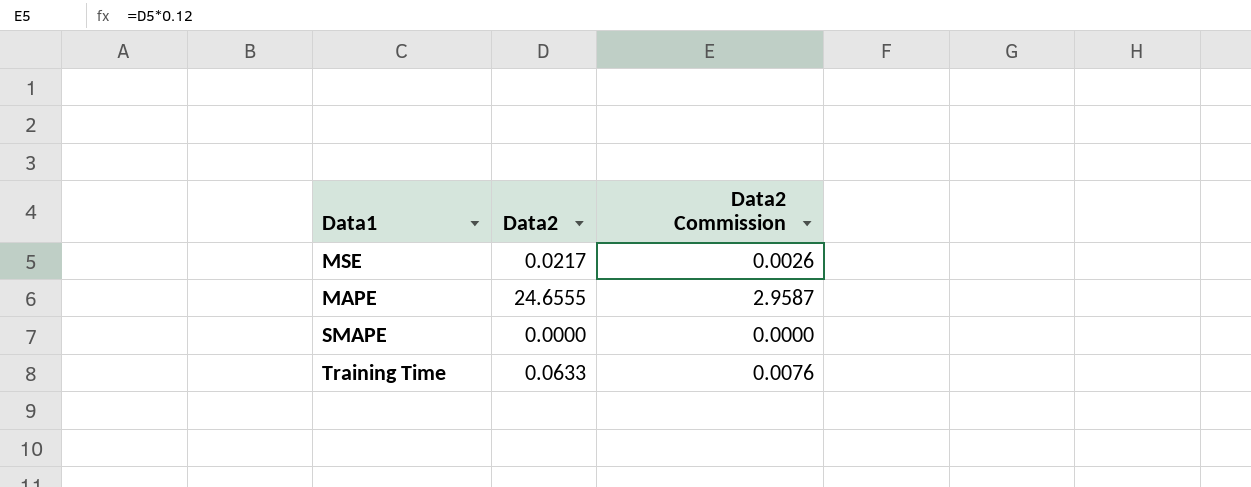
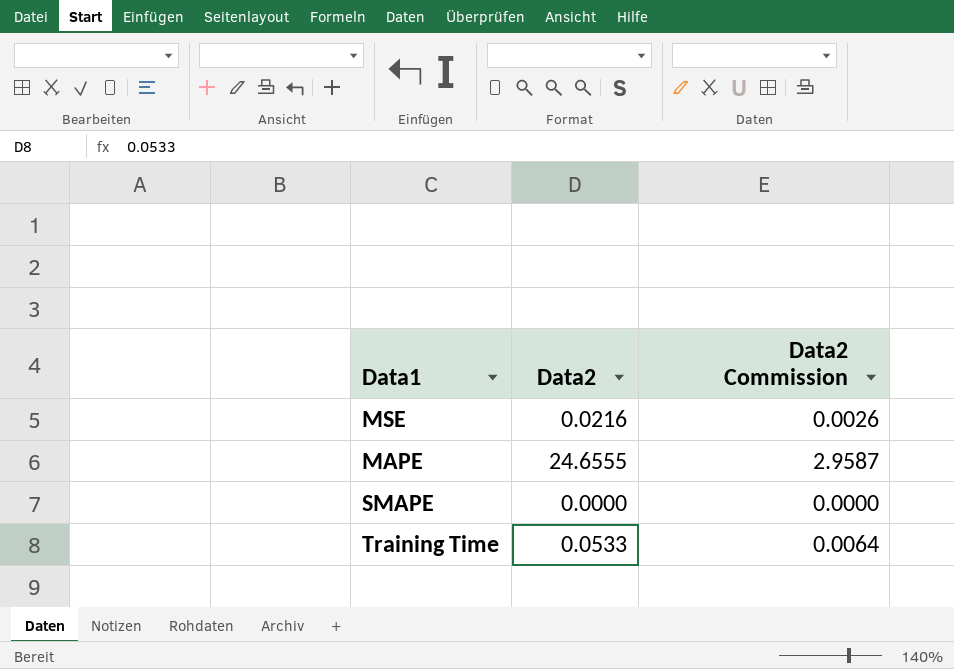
MSE | Data2: 0.0217 -> 0.0216
Training Time | Data2: 0.0633 -> 0.0533
Training Time | Data2 Commission: 0.0076 -> 0.0064

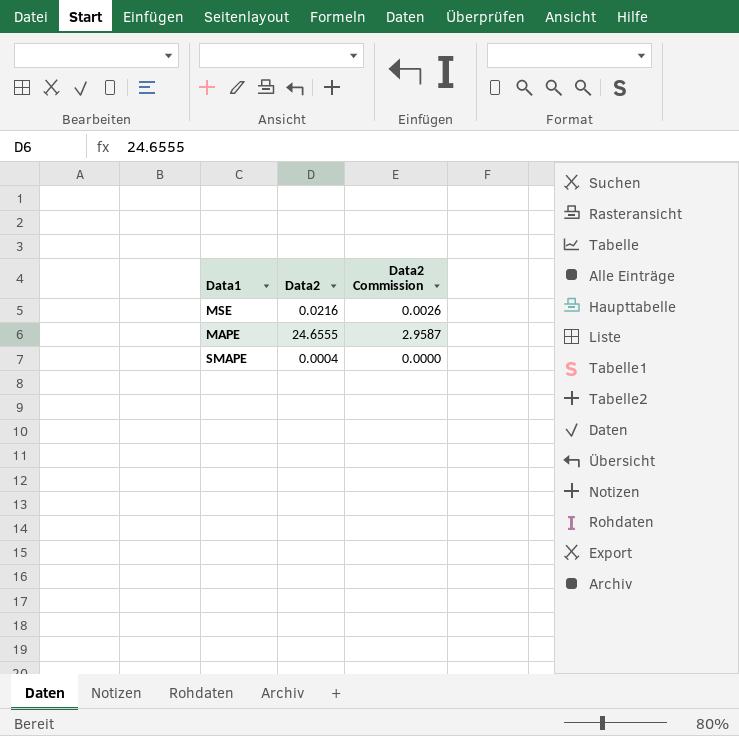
row Training Time: 0.0533 | 0.0064 -> none
SMAPE | Data2: 0.0000 -> 0.0004

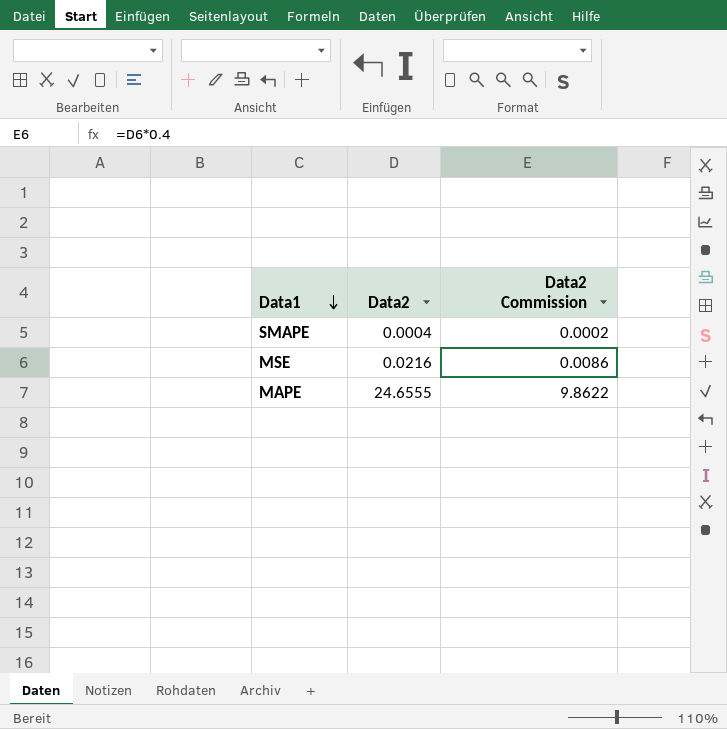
row order: none -> Data1 descending
column Data2 Commission | formula: [Data2] * 0.12 -> [Data2] * 0.4

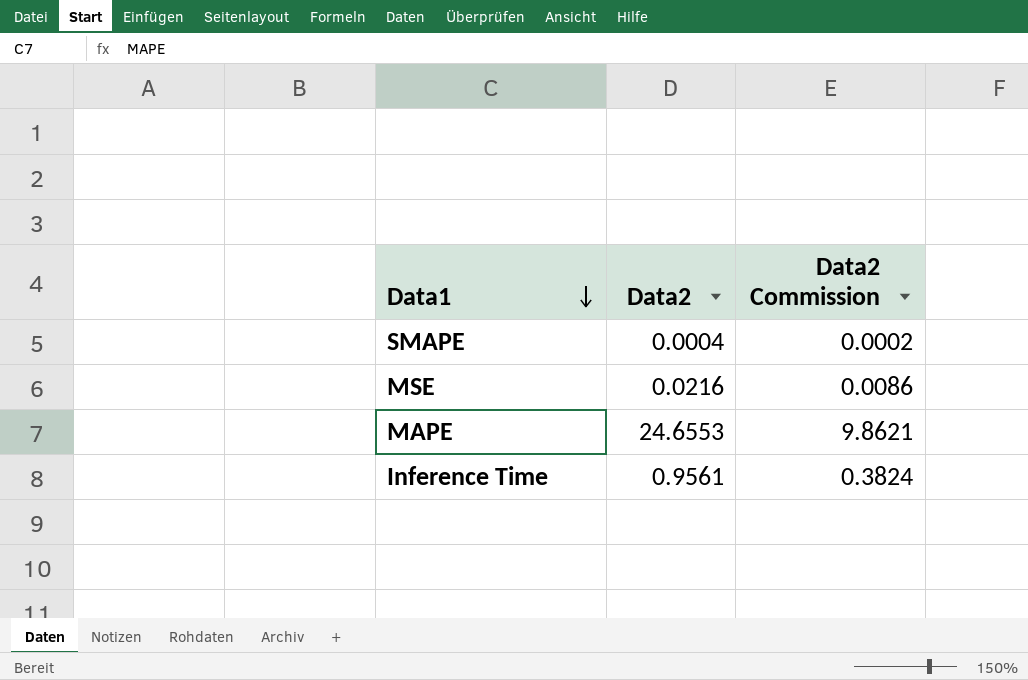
MAPE | Data2: 24.6555 -> 24.6553
MAPE | Data2 Commission: 9.8622 -> 9.8621
row Inference Time: none -> 0.9561 | 0.3824

